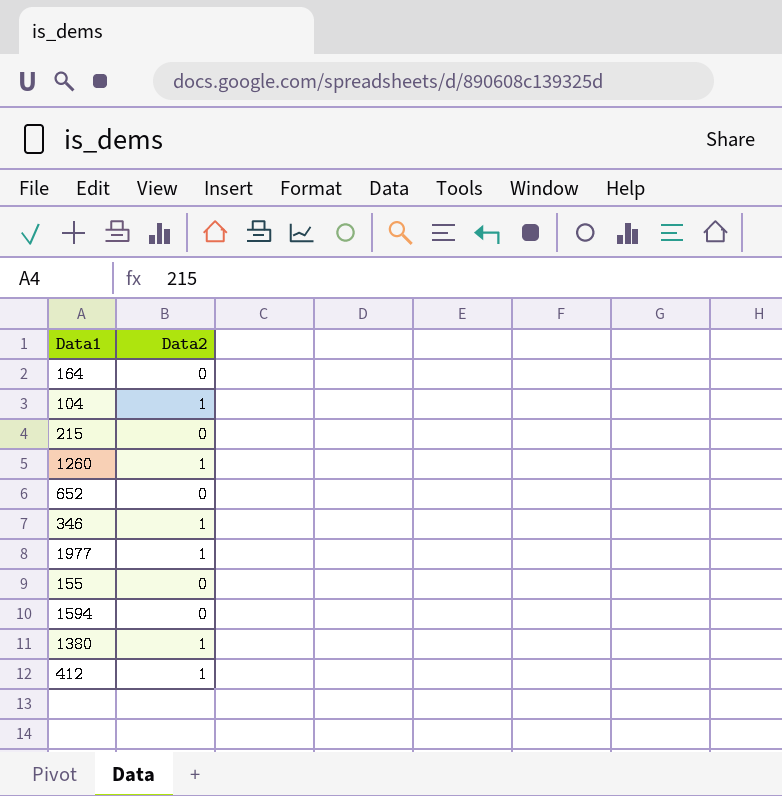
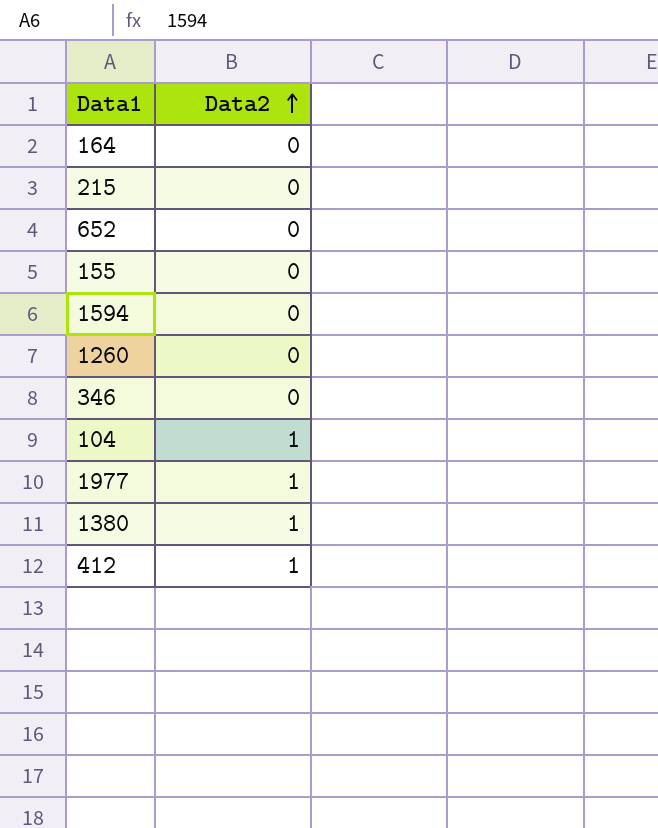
row order: none -> Data2 ascending
1260 | Data2: 1 -> 0
346 | Data2: 1 -> 0

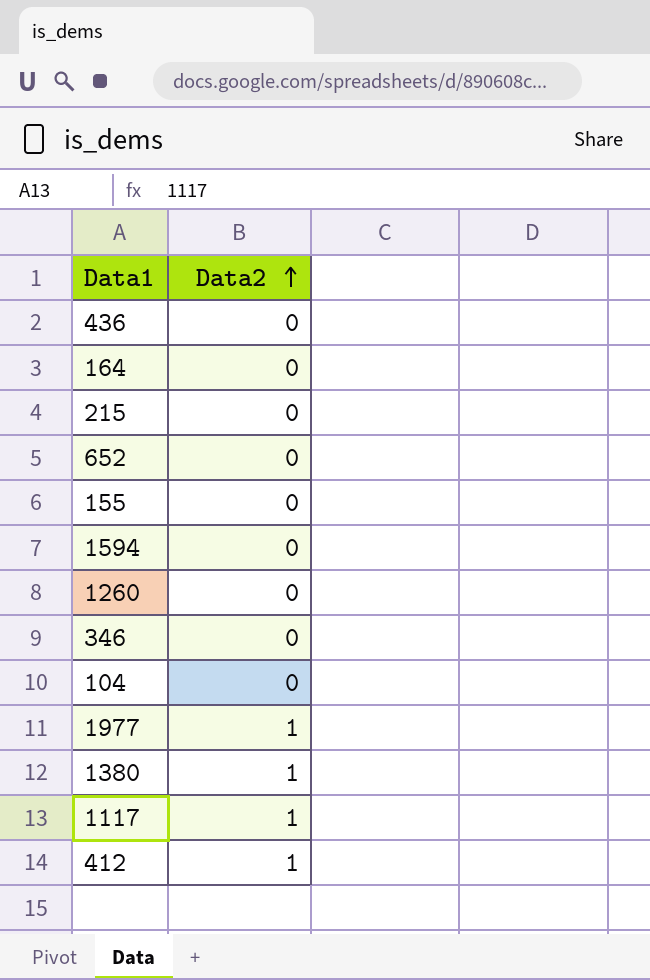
row 436: none -> 0
104 | Data2: 1 -> 0
row 1117: none -> 1

